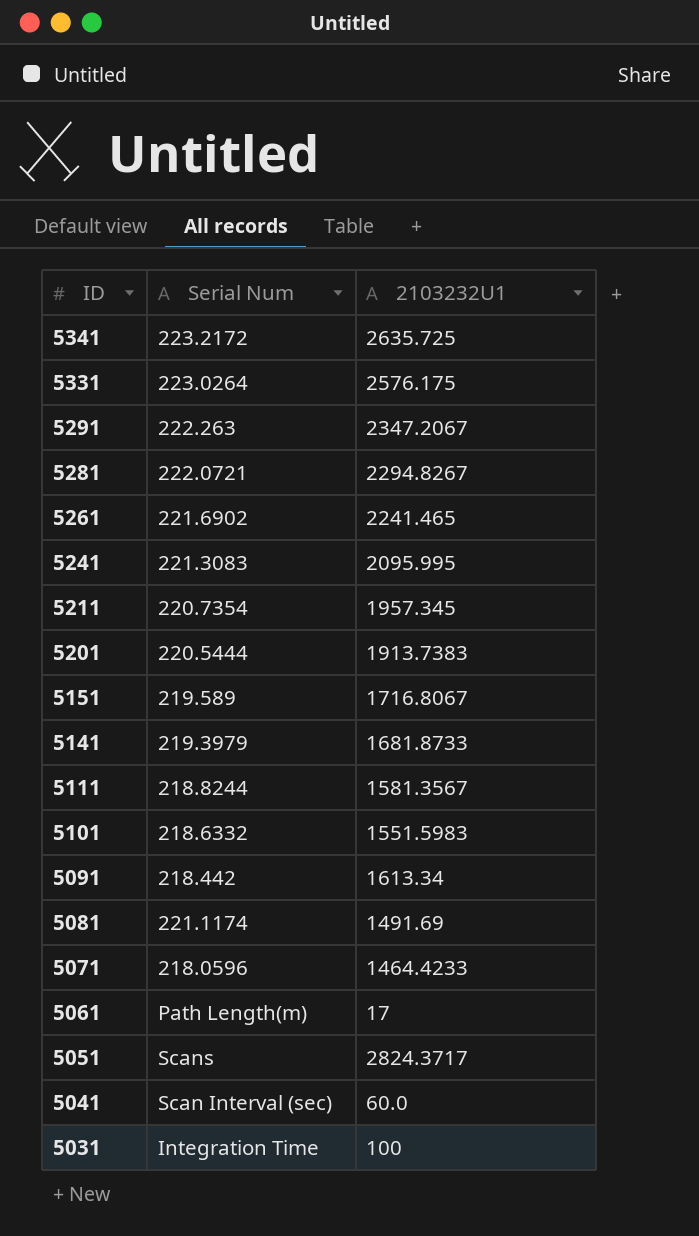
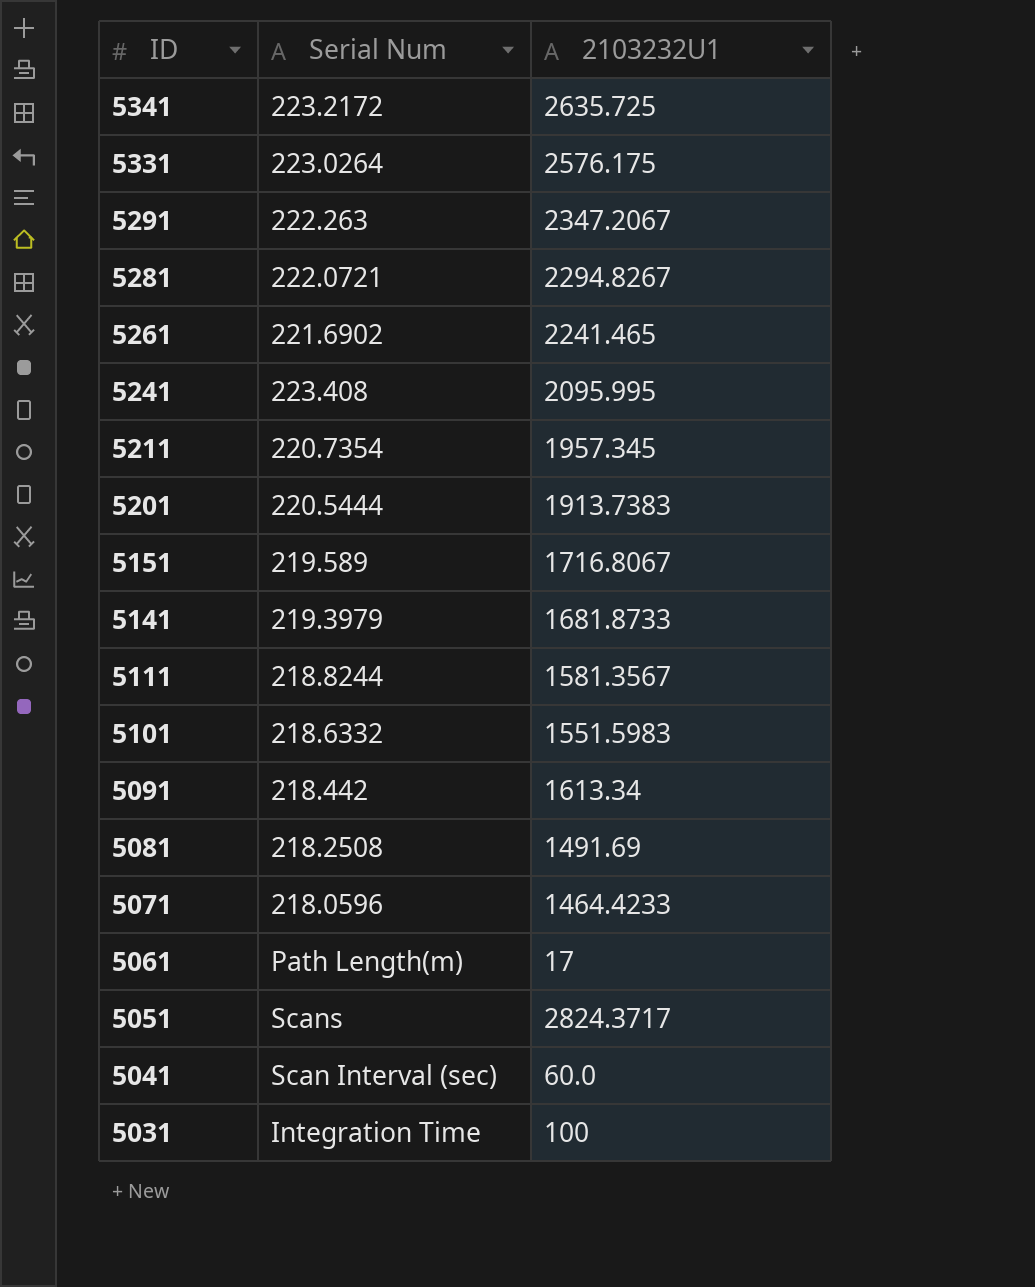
5241 | Serial Num: 221.3083 -> 223.408
5081 | Serial Num: 221.1174 -> 218.2508

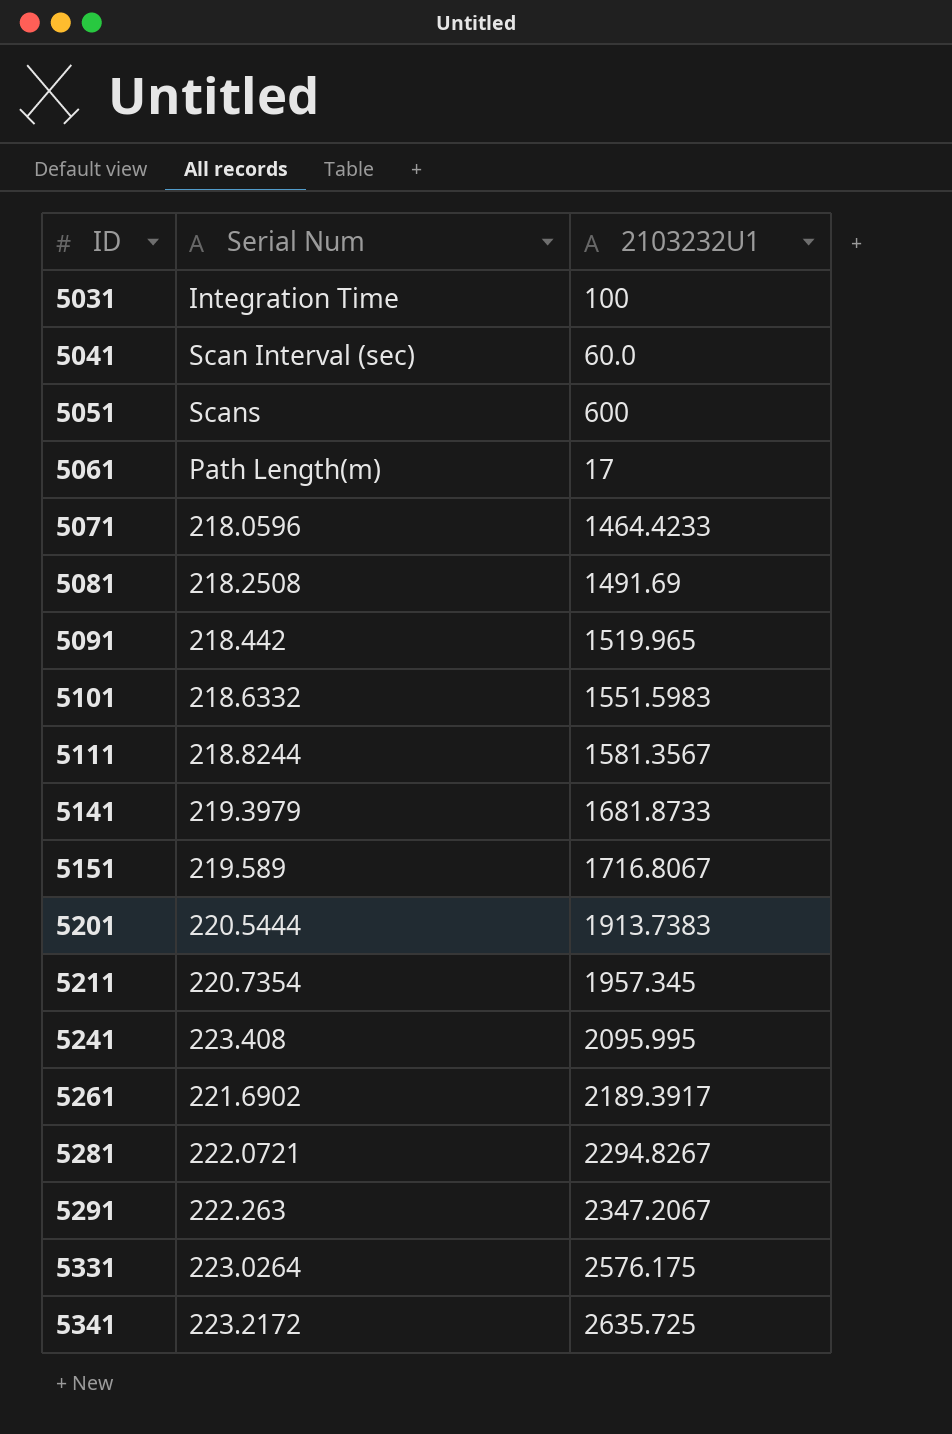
row order: ID descending -> ID ascending
5051 | 2103232U1: 2824.3717 -> 600
5091 | 2103232U1: 1613.34 -> 1519.965
5261 | 2103232U1: 2241.465 -> 2189.3917

